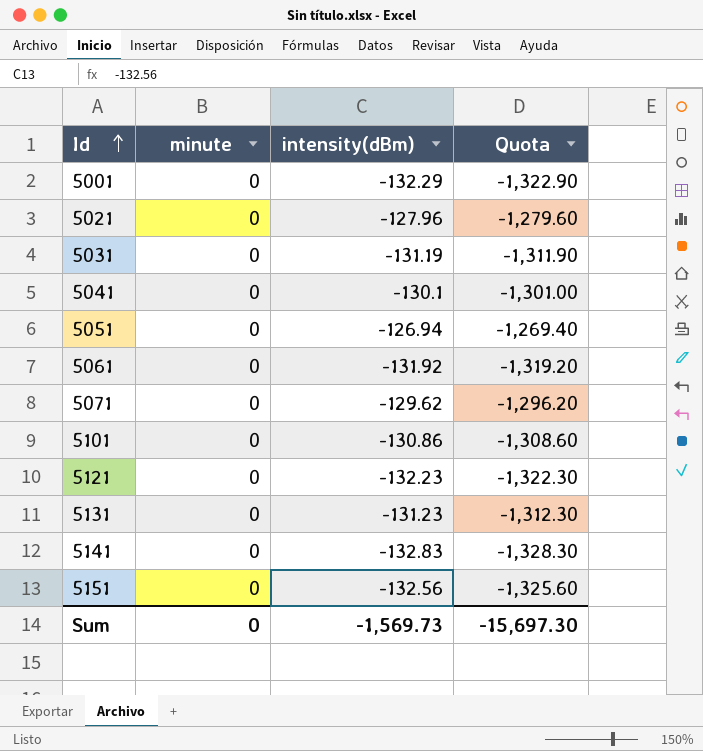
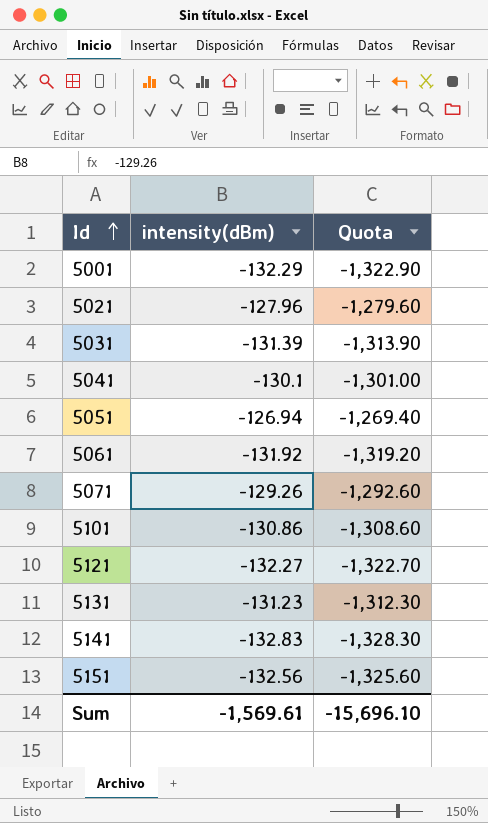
column minute | position: 2 -> none
5031 | intensity(dBm): -131.19 -> -131.39
5031 | Quota: -1,311.90 -> -1,313.90
5071 | intensity(dBm): -129.62 -> -129.26
5071 | Quota: -1,296.20 -> -1,292.60
5121 | intensity(dBm): -132.23 -> -132.27
5121 | Quota: -1,322.30 -> -1,322.70
Sum | intensity(dBm): -1,569.73 -> -1,569.61
Sum | Quota: -15,697.30 -> -15,696.10

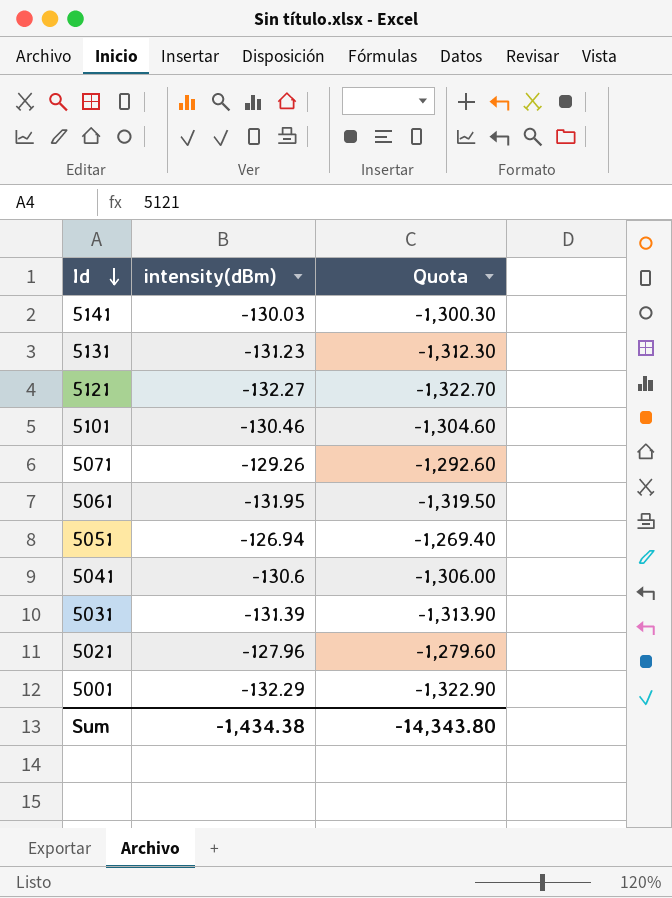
row order: Id ascending -> Id descending
row 5151: -132.56 | -1,325.60 -> none
5141 | intensity(dBm): -132.83 -> -130.03
5141 | Quota: -1,328.30 -> -1,300.30
5101 | intensity(dBm): -130.86 -> -130.46
5101 | Quota: -1,308.60 -> -1,304.60
5061 | intensity(dBm): -131.92 -> -131.95
5061 | Quota: -1,319.20 -> -1,319.50
5041 | intensity(dBm): -130.1 -> -130.6
5041 | Quota: -1,301.00 -> -1,306.00
Sum | intensity(dBm): -1,569.61 -> -1,434.38
Sum | Quota: -15,696.10 -> -14,343.80

